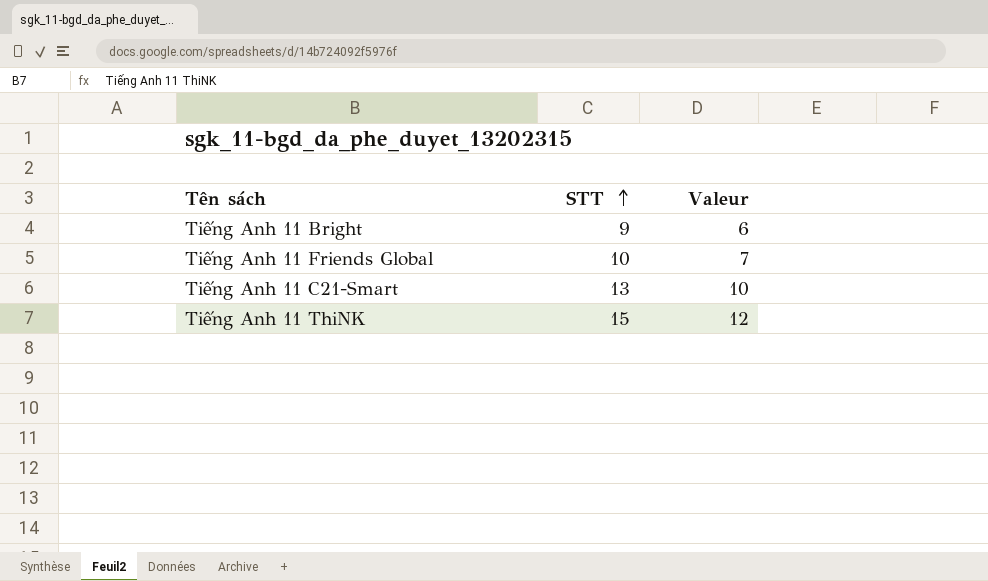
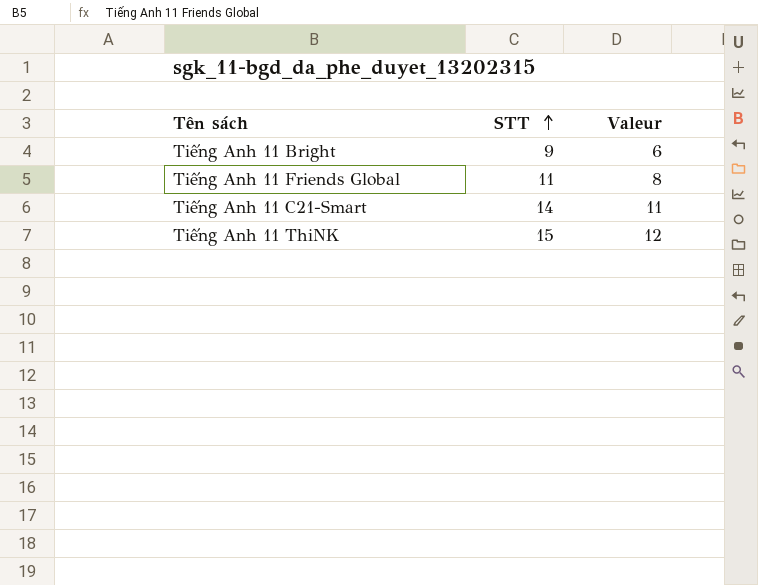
Tiếng Anh 11 Friends Global | STT: 10 -> 11
Tiếng Anh 11 Friends Global | Valeur: 7 -> 8
Tiếng Anh 11 C21-Smart | STT: 13 -> 14
Tiếng Anh 11 C21-Smart | Valeur: 10 -> 11

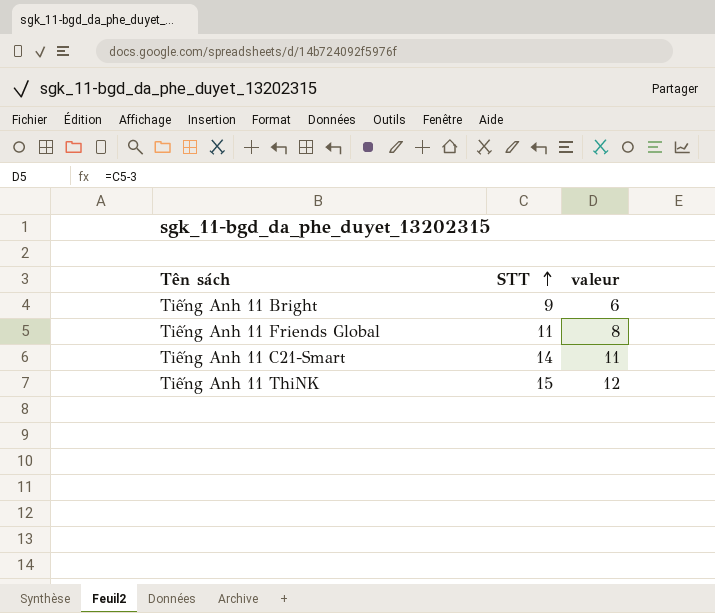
column name: Valeur -> valeur

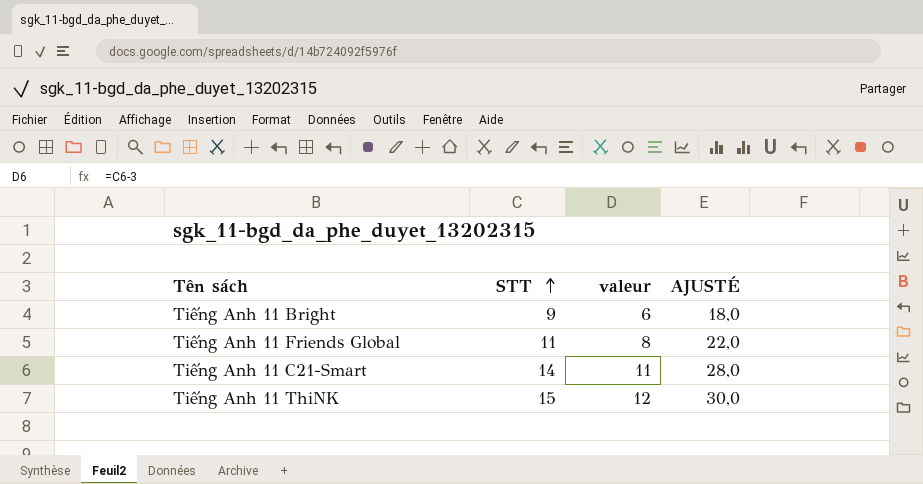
column AJUSTÉ | formula: none -> [STT] * 2

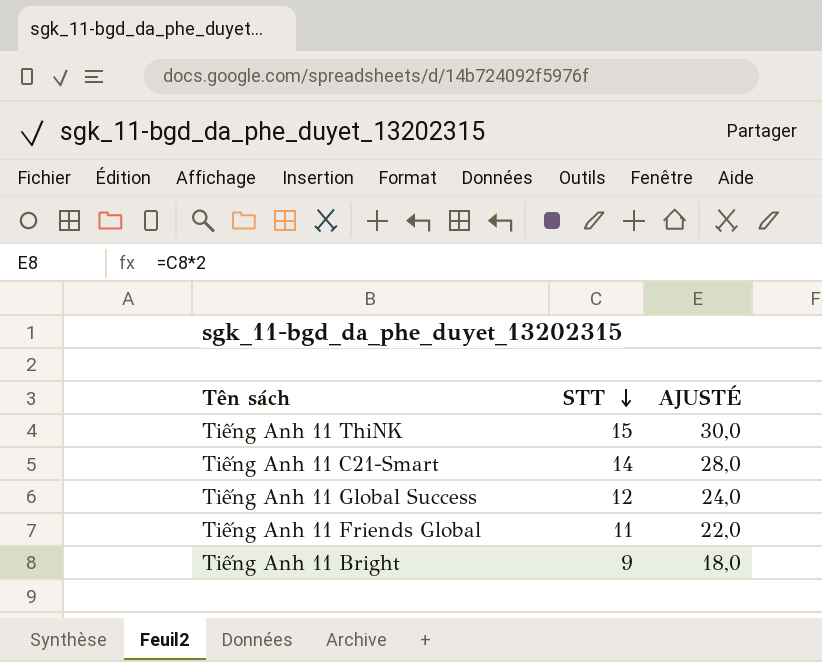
row order: STT ascending -> STT descending
column valeur | formula: [STT] - 3 -> none
row Tiếng Anh 11 Global Success: none -> 12 | 24,0

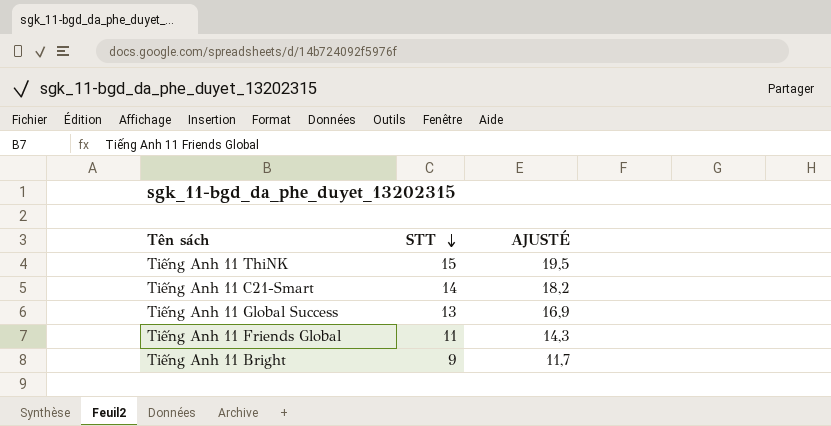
column AJUSTÉ | formula: [STT] * 2 -> [STT] * 1,3
Tiếng Anh 11 Global Success | STT: 12 -> 13

